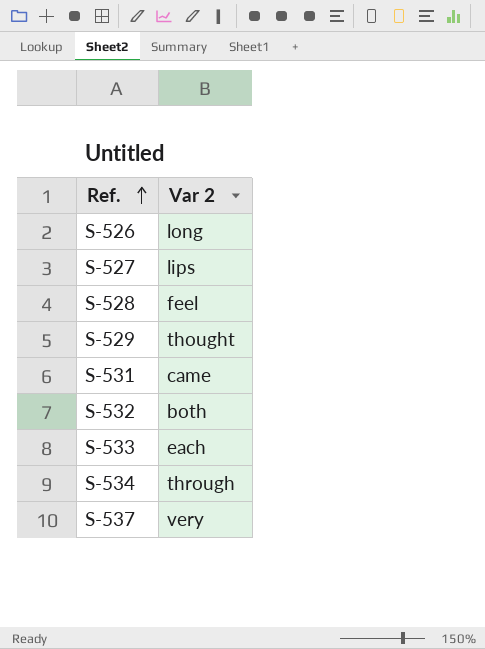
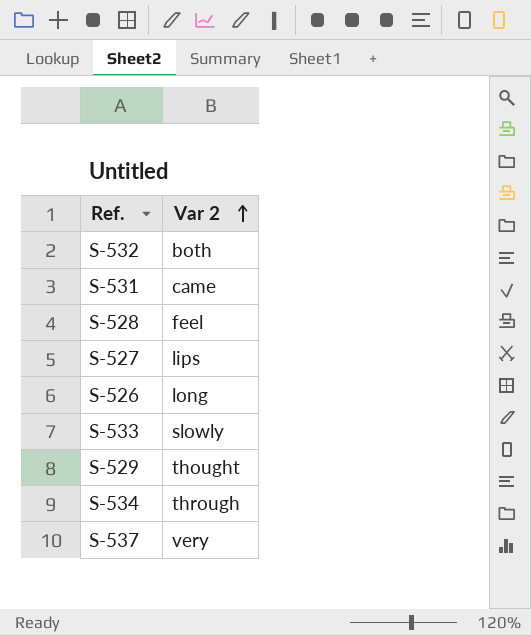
row order: Ref. ascending -> Var 2 ascending
S-533 | Var 2: each -> slowly

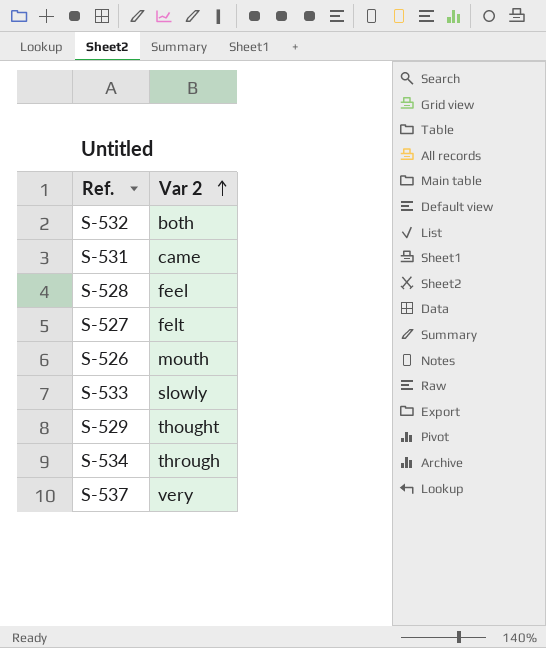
S-527 | Var 2: lips -> felt
S-526 | Var 2: long -> mouth

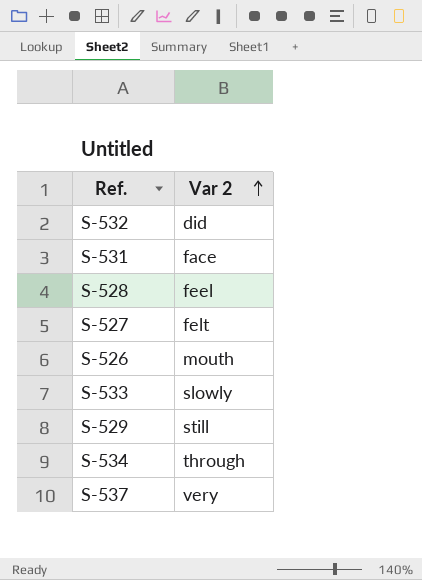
S-532 | Var 2: both -> did
S-531 | Var 2: came -> face
S-529 | Var 2: thought -> still

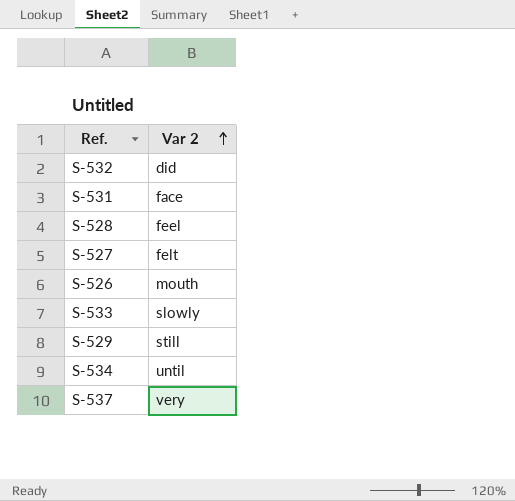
S-534 | Var 2: through -> until

